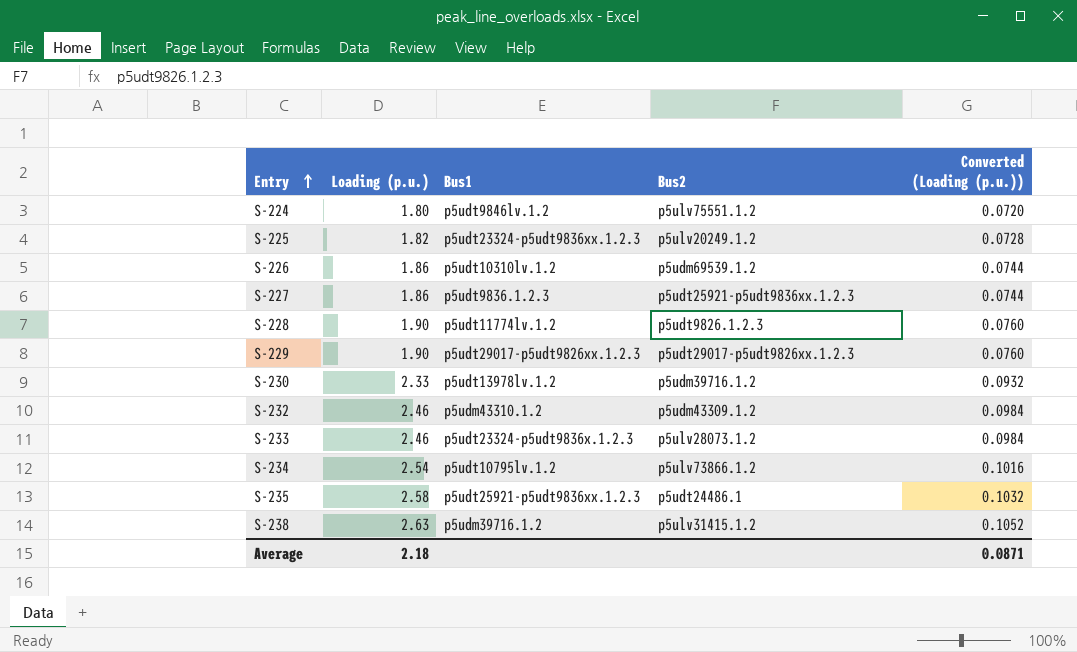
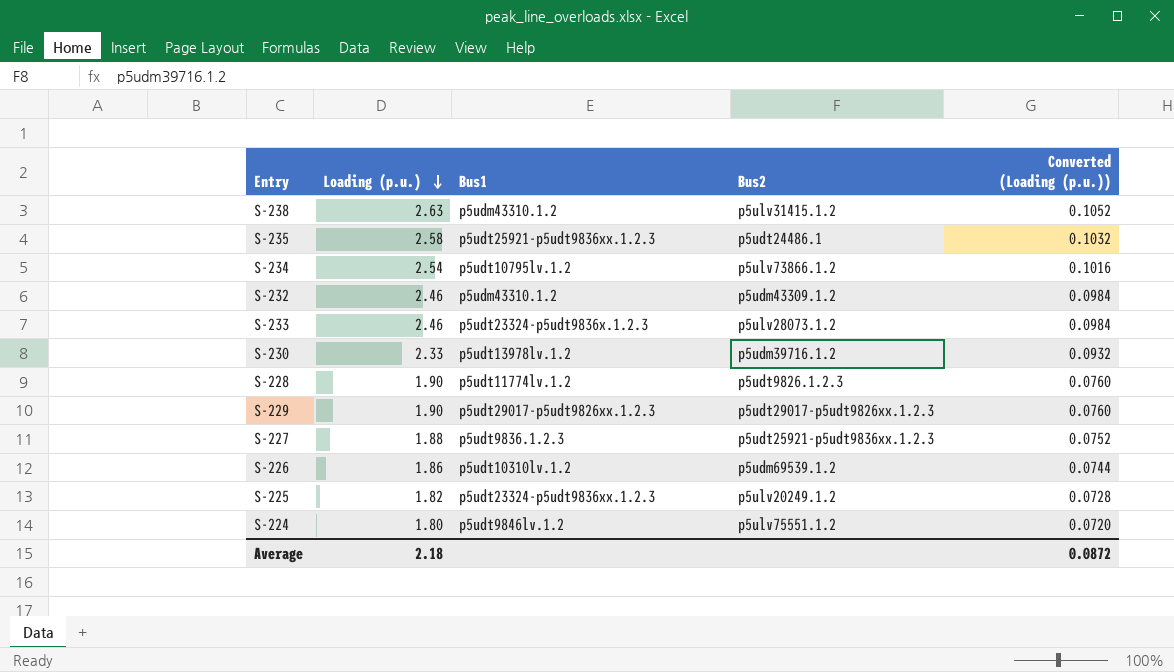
row order: Entry ascending -> Loading (p.u.) descending
S-238 | Bus1: p5udm39716.1.2 -> p5udm43310.1.2
S-227 | Loading (p.u.): 1.86 -> 1.88
S-227 | Converted (Loading (p.u.)): 0.0744 -> 0.0752
Average | Converted (Loading (p.u.)): 0.0871 -> 0.0872

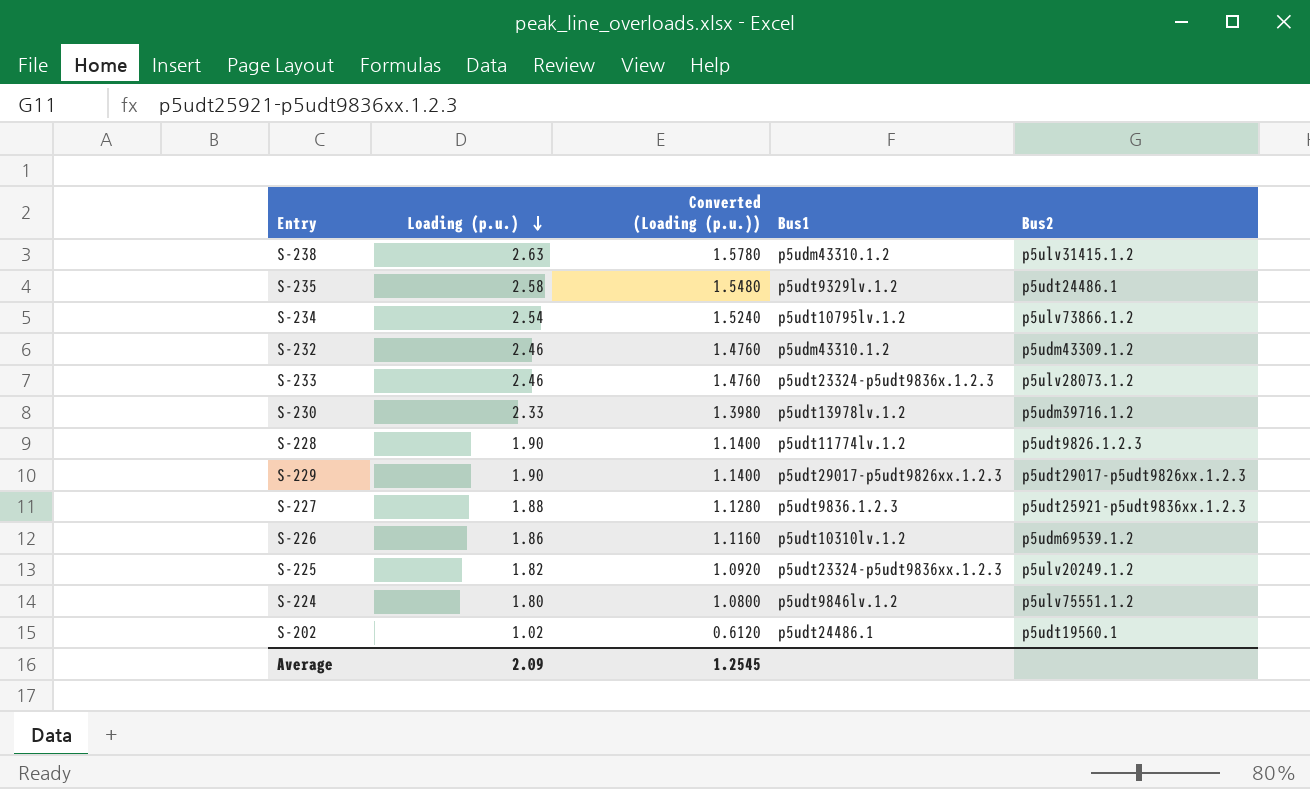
column Converted (Loading (p.u.)) | formula: [Loading (p.u.)] * 0.04 -> [Loading (p.u.)] * 0.6
column Converted (Loading (p.u.)) | position: 5 -> 3
S-235 | Bus1: p5udt25921-p5udt9836xx.1.2.3 -> p5udt9329lv.1.2
row S-202: none -> 1.02 | 0.6120 | p5udt24486.1 | p5udt19560.1
Average | Loading (p.u.): 2.18 -> 2.09
Average | Converted (Loading (p.u.)): 0.0872 -> 1.2545

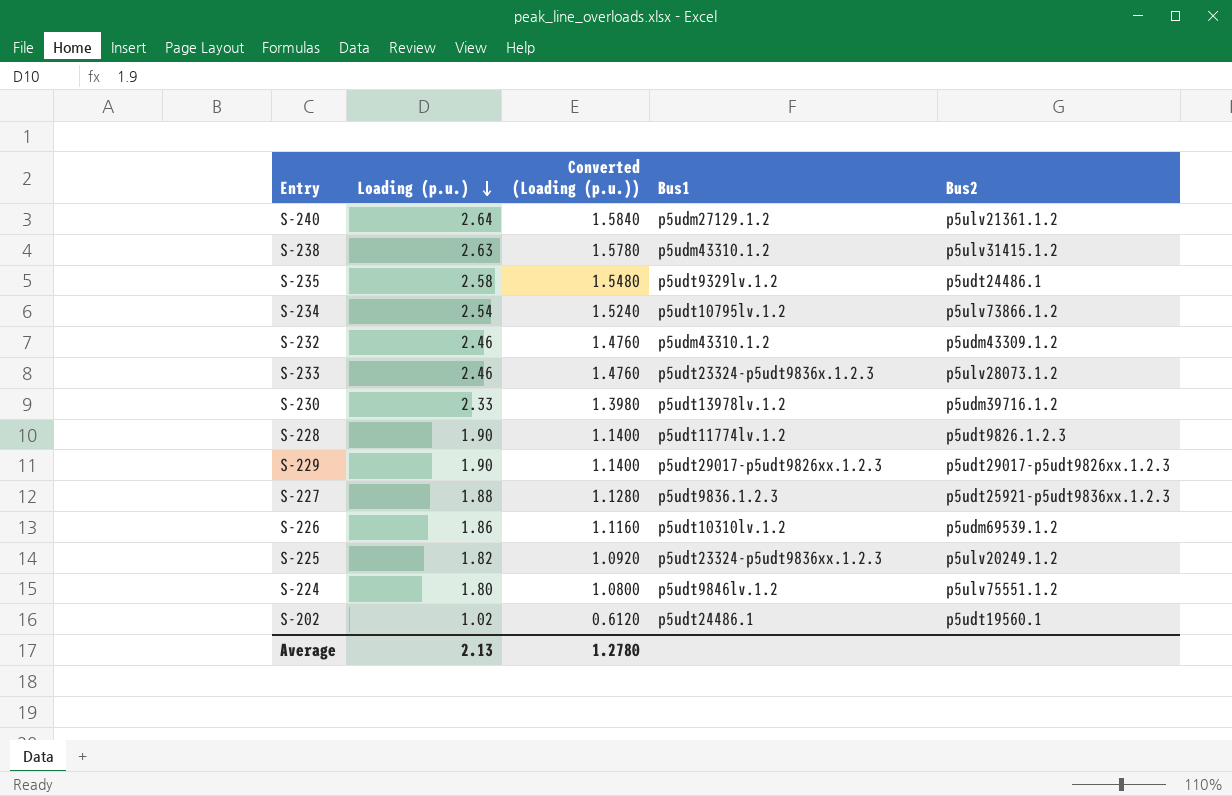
row S-240: none -> 2.64 | 1.5840 | p5udm27129.1.2 | p5ulv21361.1.2
Average | Loading (p.u.): 2.09 -> 2.13
Average | Converted (Loading (p.u.)): 1.2545 -> 1.2780

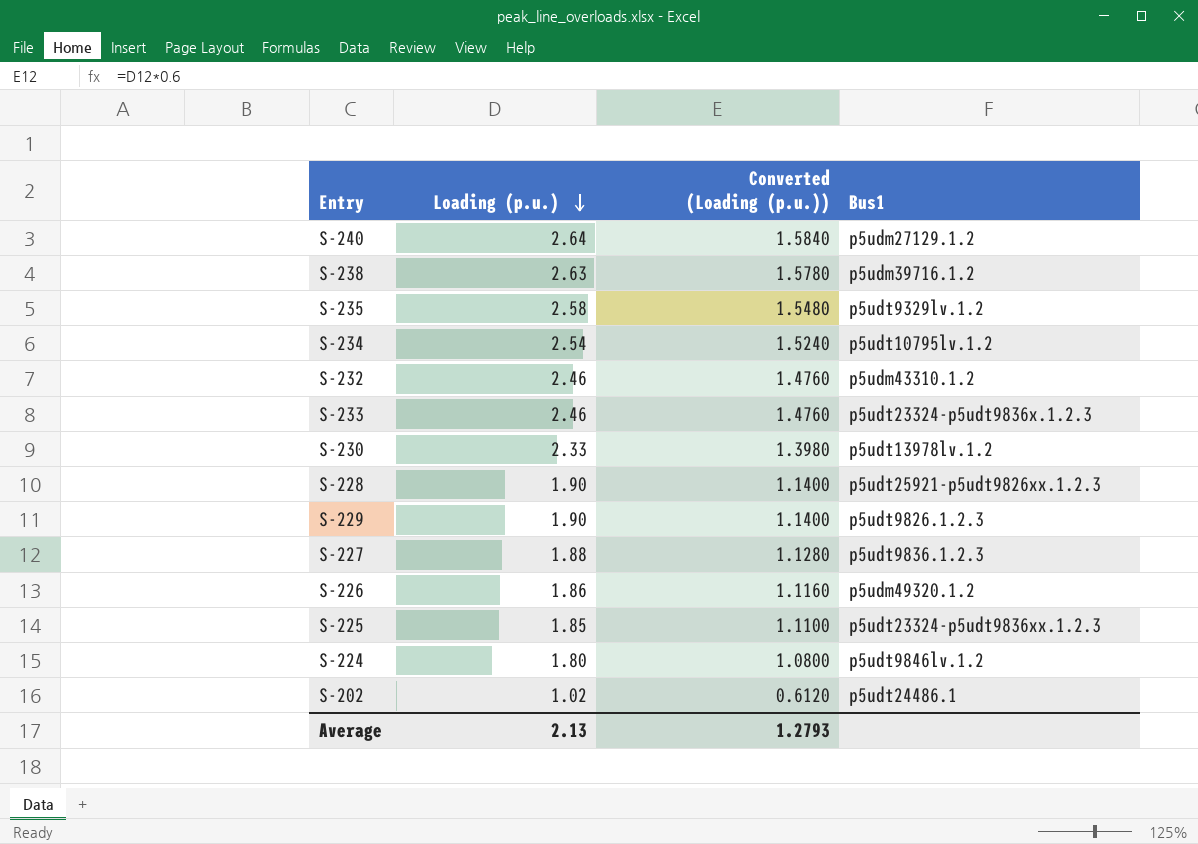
column Bus2 | position: 5 -> none
S-238 | Bus1: p5udm43310.1.2 -> p5udm39716.1.2
S-228 | Bus1: p5udt11774lv.1.2 -> p5udt25921-p5udt9826xx.1.2.3
S-229 | Bus1: p5udt29017-p5udt9826xx.1.2.3 -> p5udt9826.1.2.3
S-226 | Bus1: p5udt10310lv.1.2 -> p5udm49320.1.2
S-225 | Loading (p.u.): 1.82 -> 1.85
S-225 | Converted (Loading (p.u.)): 1.0920 -> 1.1100
Average | Converted (Loading (p.u.)): 1.2780 -> 1.2793

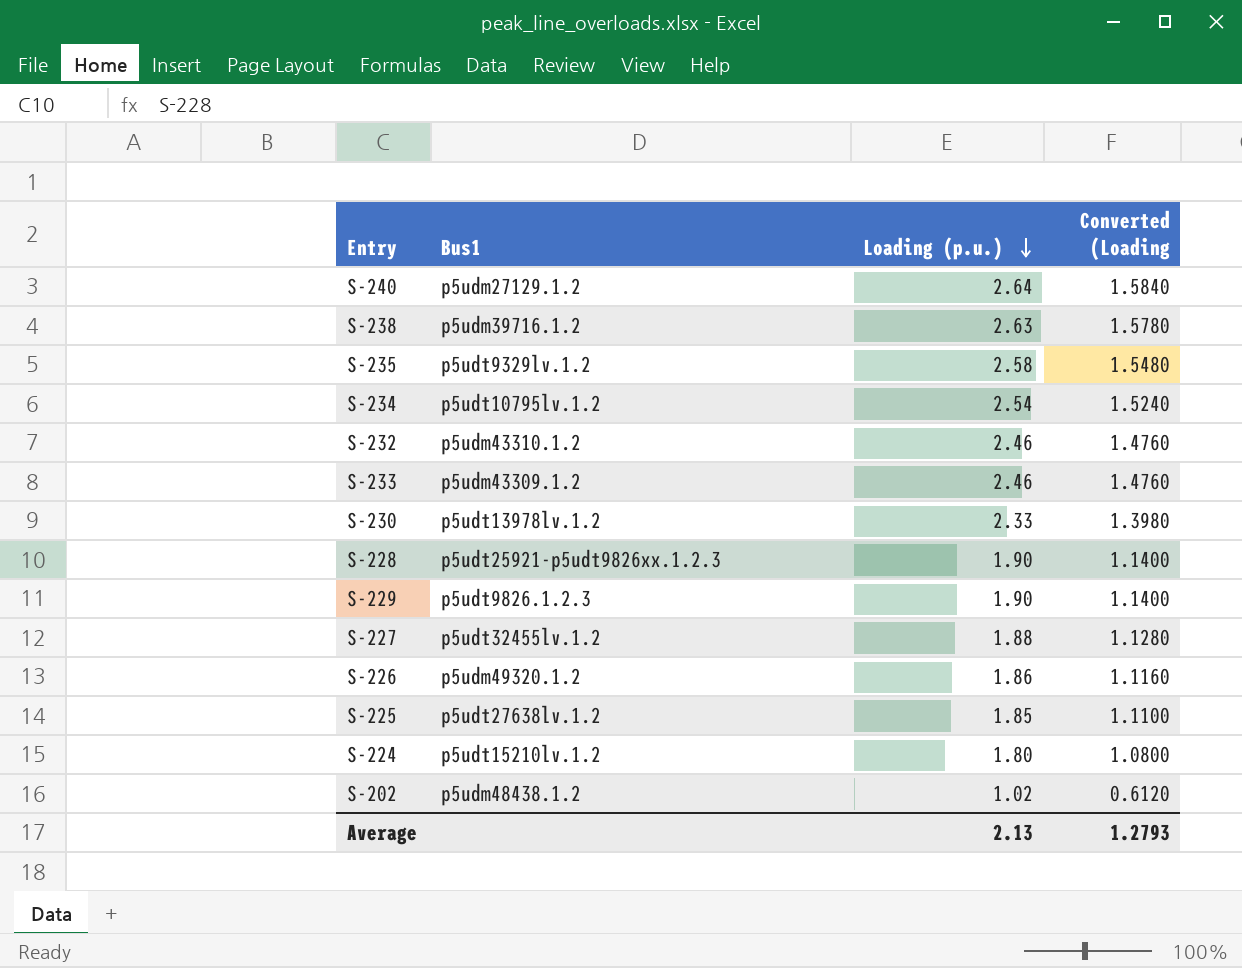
column Bus1 | position: 4 -> 2
column name: Converted (Loading (p.u.)) -> Converted (Loading
S-233 | Bus1: p5udt23324-p5udt9836x.1.2.3 -> p5udm43309.1.2
S-227 | Bus1: p5udt9836.1.2.3 -> p5udt32455lv.1.2
S-225 | Bus1: p5udt23324-p5udt9836xx.1.2.3 -> p5udt27638lv.1.2
S-224 | Bus1: p5udt9846lv.1.2 -> p5udt15210lv.1.2
S-202 | Bus1: p5udt24486.1 -> p5udm48438.1.2

